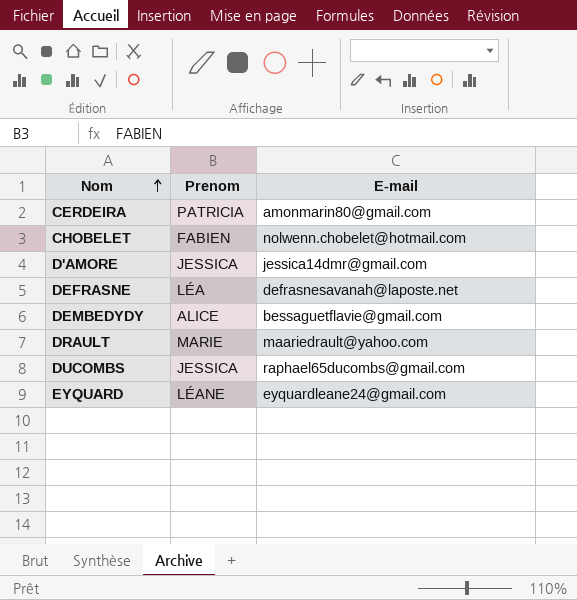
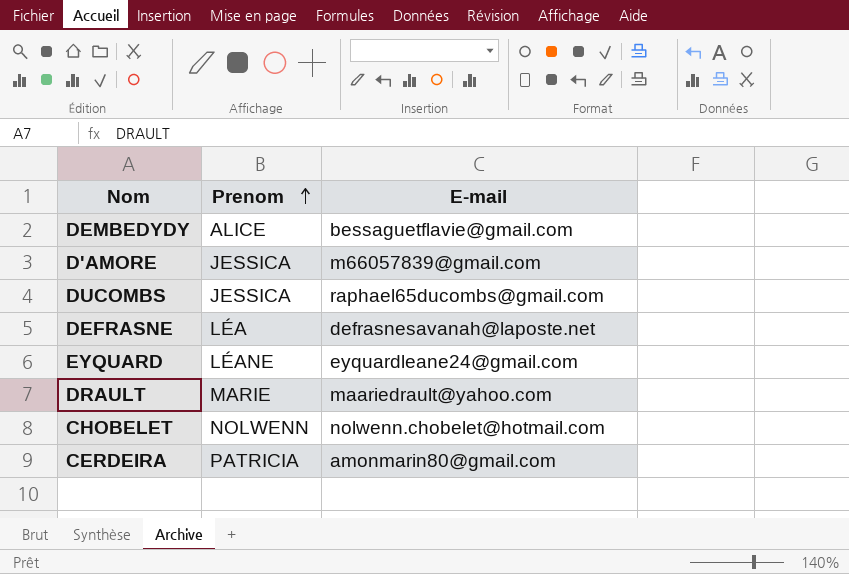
row order: Nom ascending -> Prenom ascending
D'AMORE | E-mail: jessica14dmr@gmail.com -> m66057839@gmail.com
CHOBELET | Prenom: FABIEN -> NOLWENN

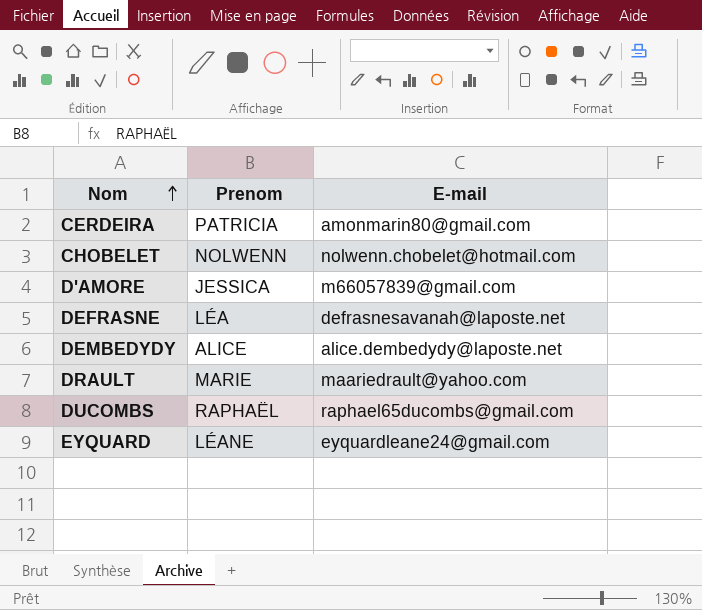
row order: Prenom ascending -> Nom ascending
DEMBEDYDY | E-mail: bessaguetflavie@gmail.com -> alice.dembedydy@laposte.net
DUCOMBS | Prenom: JESSICA -> RAPHAËL

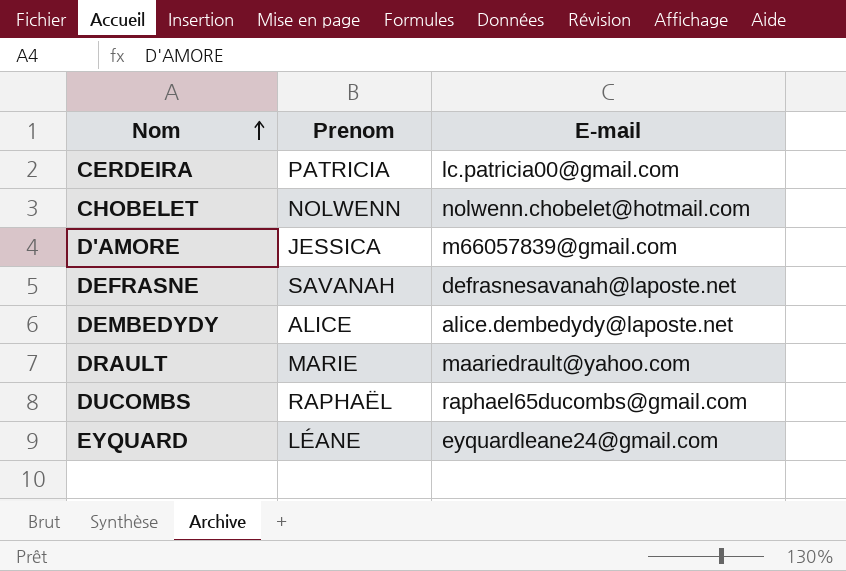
CERDEIRA | E-mail: amonmarin80@gmail.com -> lc.patricia00@gmail.com
DEFRASNE | Prenom: LÉA -> SAVANAH

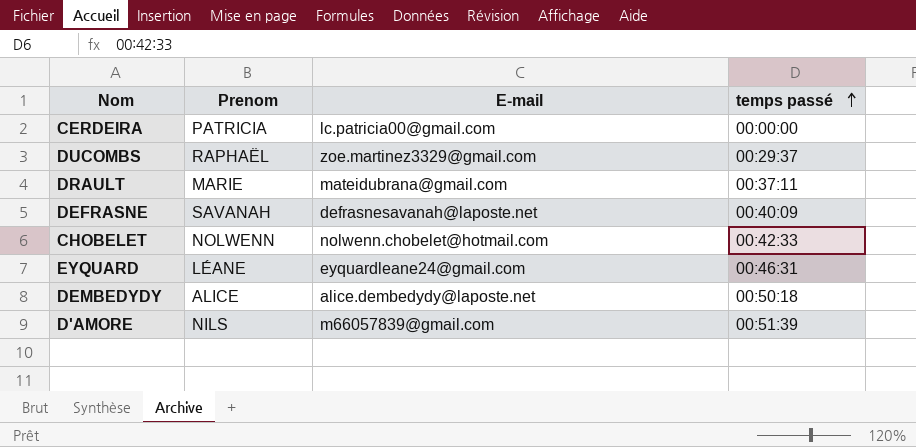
row order: Nom ascending -> temps passé ascending
column temps passé | position: none -> 4
DUCOMBS | E-mail: raphael65ducombs@gmail.com -> zoe.martinez3329@gmail.com
DRAULT | E-mail: maariedrault@yahoo.com -> mateidubrana@gmail.com
D'AMORE | Prenom: JESSICA -> NILS

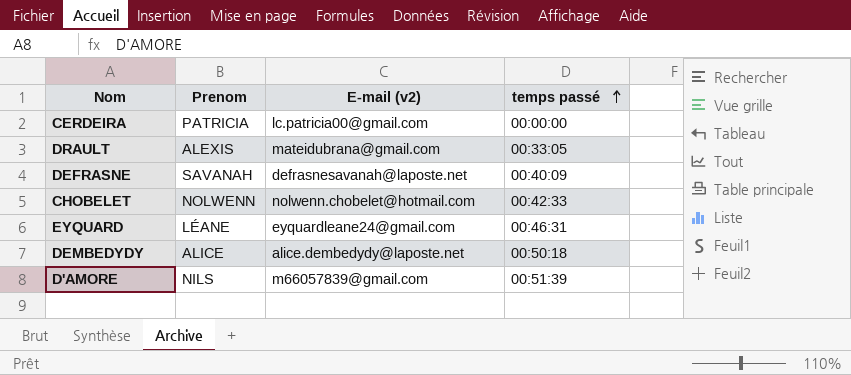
column name: E-mail -> E-mail (v2)
row DUCOMBS: RAPHAËL | zoe.martinez3329@gmail.com | 00:29:37 -> none
DRAULT | Prenom: MARIE -> ALEXIS
DRAULT | temps passé: 00:37:11 -> 00:33:05

